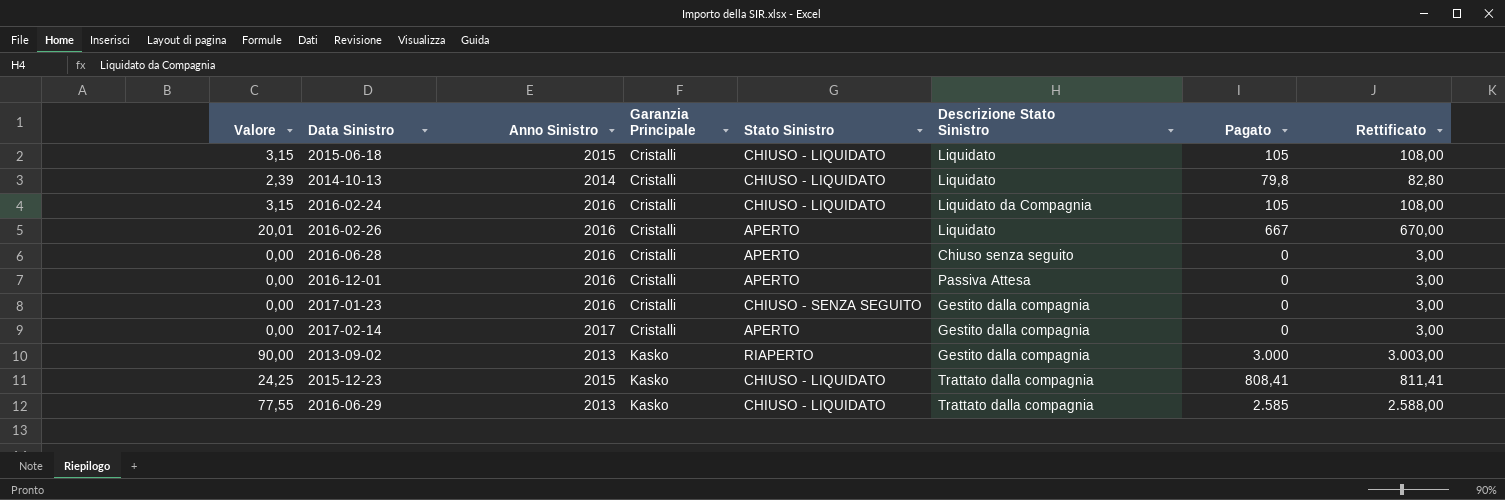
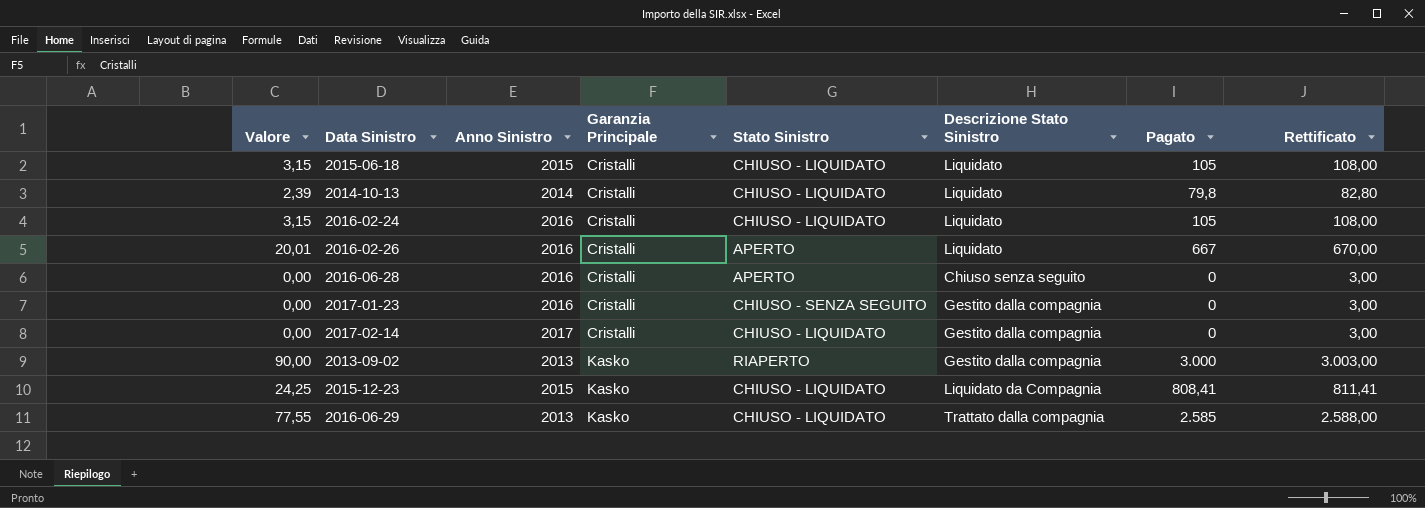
row 2016-12-01: 0,00 | 2016 | Cristalli | APERTO | Passiva Attesa | 0 | 3,00 -> none
2016-02-24 | Descrizione Stato Sinistro: Liquidato da Compagnia -> Liquidato
2017-02-14 | Stato Sinistro: APERTO -> CHIUSO - LIQUIDATO
2015-12-23 | Descrizione Stato Sinistro: Trattato dalla compagnia -> Liquidato da Compagnia

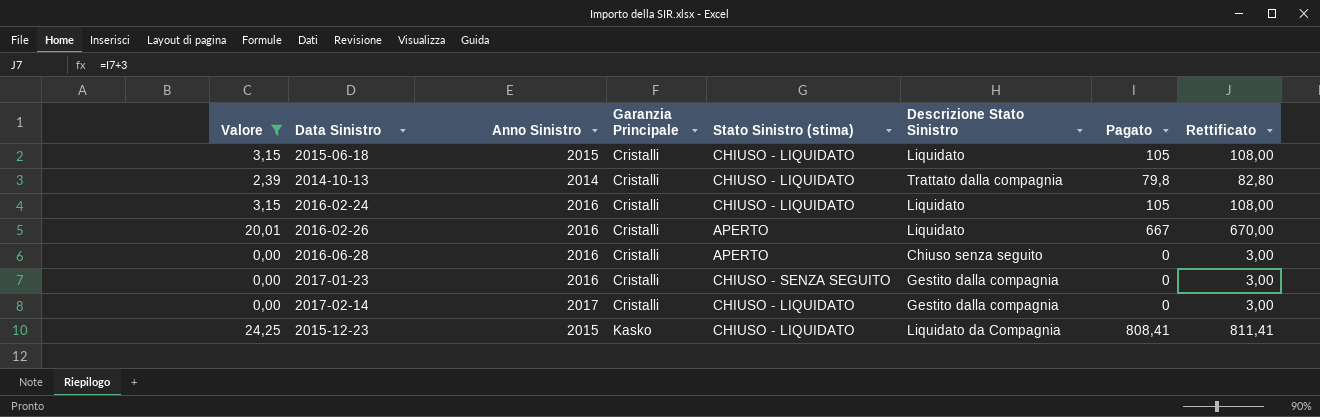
filter: none -> Valore <= 24,25
column name: Stato Sinistro -> Stato Sinistro (stima)
2014-10-13 | Descrizione Stato Sinistro: Liquidato -> Trattato dalla compagnia

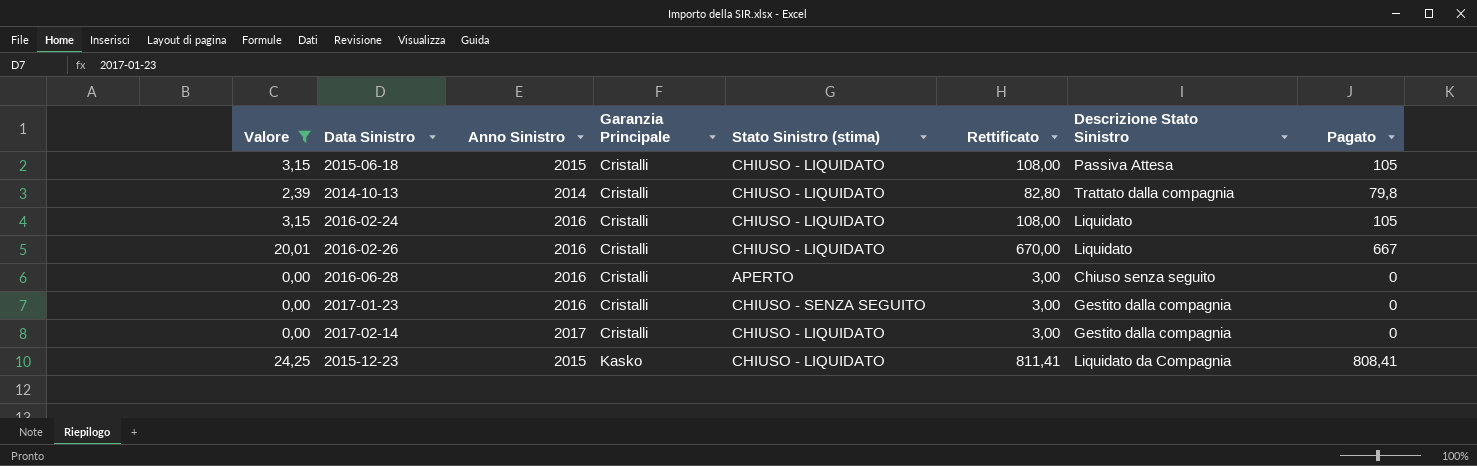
column Rettificato | position: 8 -> 6
2015-06-18 | Descrizione Stato Sinistro: Liquidato -> Passiva Attesa
2016-02-26 | Stato Sinistro (stima): APERTO -> CHIUSO - LIQUIDATO

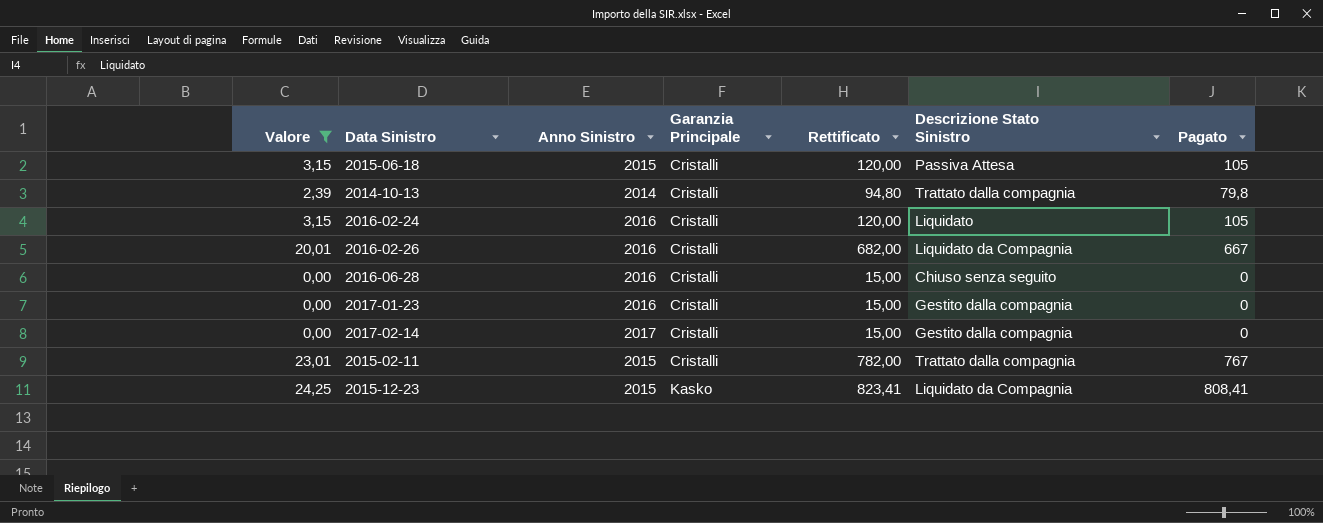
column Stato Sinistro (stima) | position: 5 -> none
column Rettificato | formula: [Pagato] + 3 -> [Pagato] + 15
2016-02-26 | Descrizione Stato Sinistro: Liquidato -> Liquidato da Compagnia
row 2015-02-11: none -> 23,01 | 2015 | Cristalli | 782,00 | Trattato dalla compagnia | 767

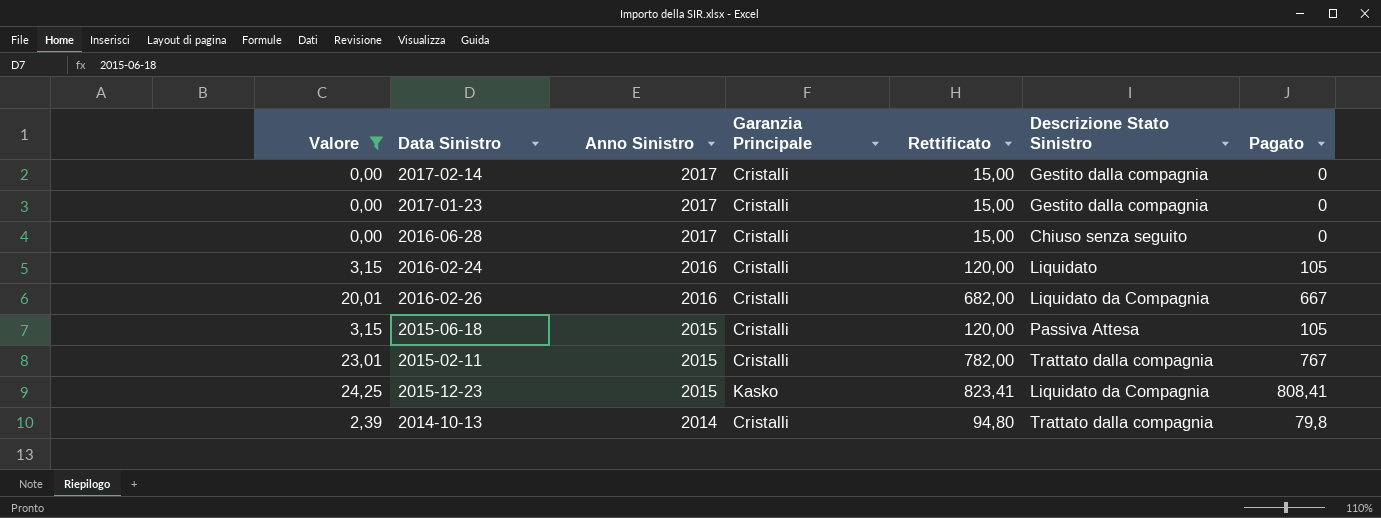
row order: Garanzia Principale ascending -> Anno Sinistro descending
2017-01-23 | Anno Sinistro: 2016 -> 2017
2016-06-28 | Anno Sinistro: 2016 -> 2017

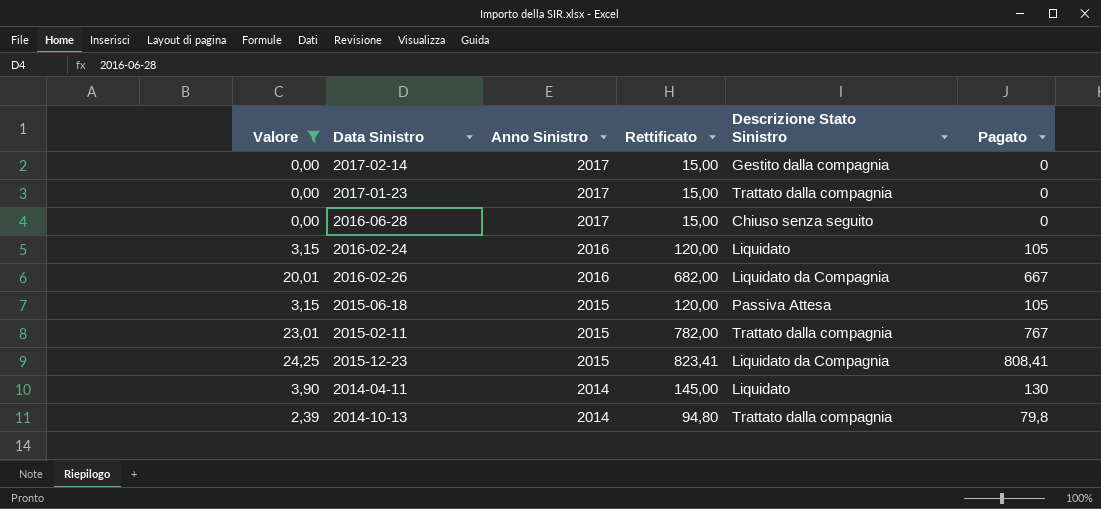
column Garanzia Principale | position: 4 -> none
2017-01-23 | Descrizione Stato Sinistro: Gestito dalla compagnia -> Trattato dalla compagnia
row 2014-04-11: none -> 3,90 | 2014 | 145,00 | Liquidato | 130

